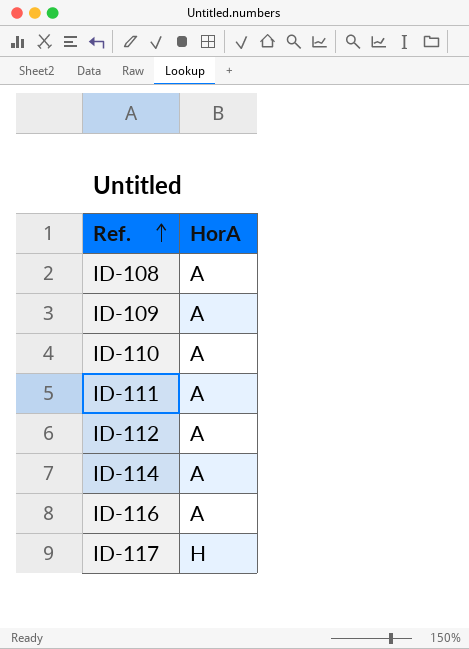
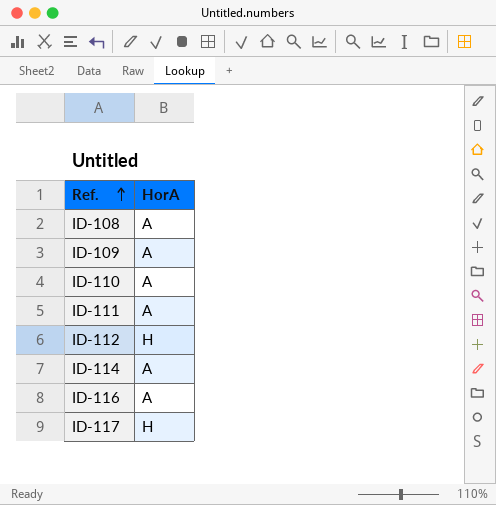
ID-112 | HorA: A -> H

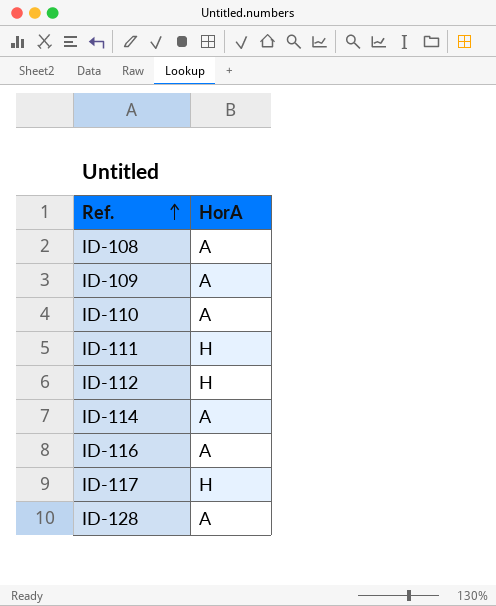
ID-111 | HorA: A -> H
row ID-128: none -> A

